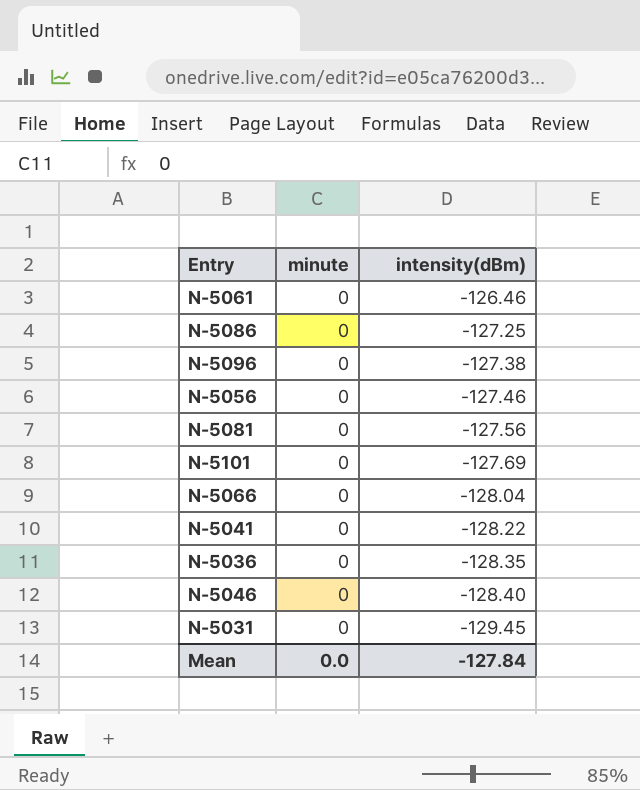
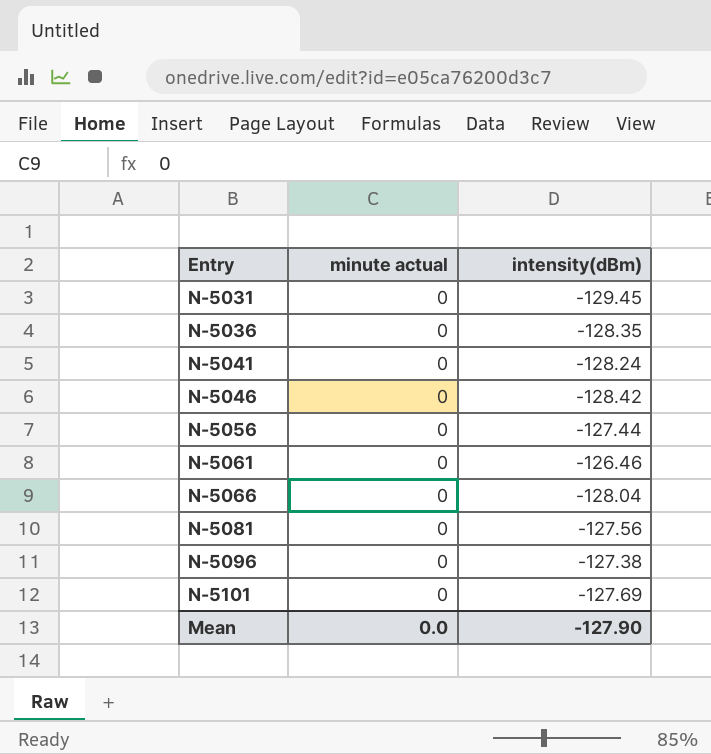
row order: intensity(dBm) descending -> Entry ascending
column name: minute -> minute actual
row N-5086: 0 | -127.25 -> none
N-5041 | intensity(dBm): -128.22 -> -128.24
N-5046 | intensity(dBm): -128.40 -> -128.42
N-5056 | intensity(dBm): -127.46 -> -127.44
Mean | intensity(dBm): -127.84 -> -127.90

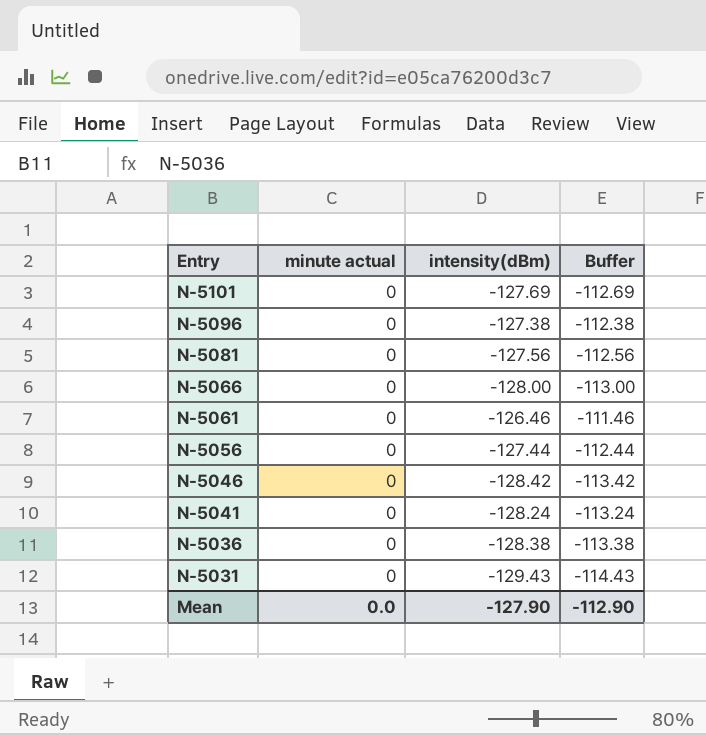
row order: Entry ascending -> Entry descending
column Buffer | formula: none -> [intensity(dBm)] + 15
N-5066 | intensity(dBm): -128.04 -> -128.00
N-5036 | intensity(dBm): -128.35 -> -128.38
N-5031 | intensity(dBm): -129.45 -> -129.43

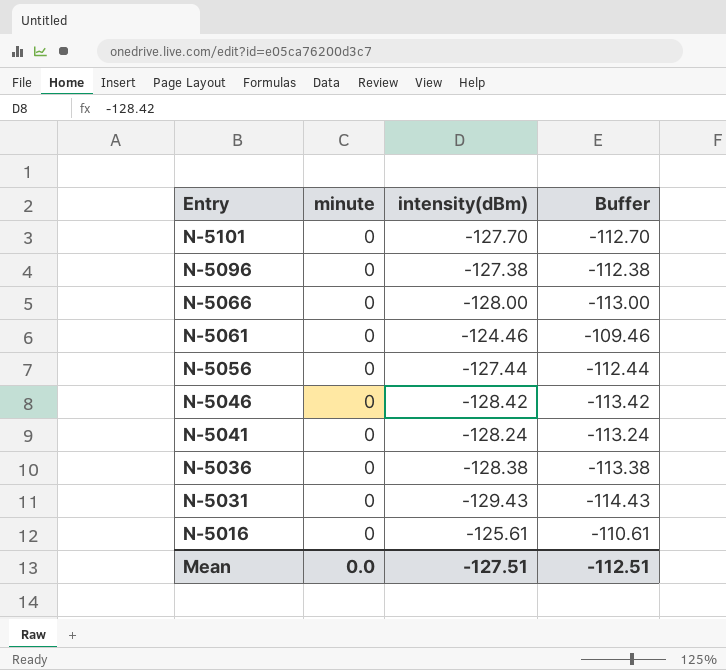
column name: minute actual -> minute
row N-5081: 0 | -127.56 | -112.56 -> none
N-5101 | intensity(dBm): -127.69 -> -127.70
N-5101 | Buffer: -112.69 -> -112.70
N-5061 | intensity(dBm): -126.46 -> -124.46
N-5061 | Buffer: -111.46 -> -109.46
row N-5016: none -> 0 | -125.61 | -110.61
Mean | intensity(dBm): -127.90 -> -127.51
Mean | Buffer: -112.90 -> -112.51

